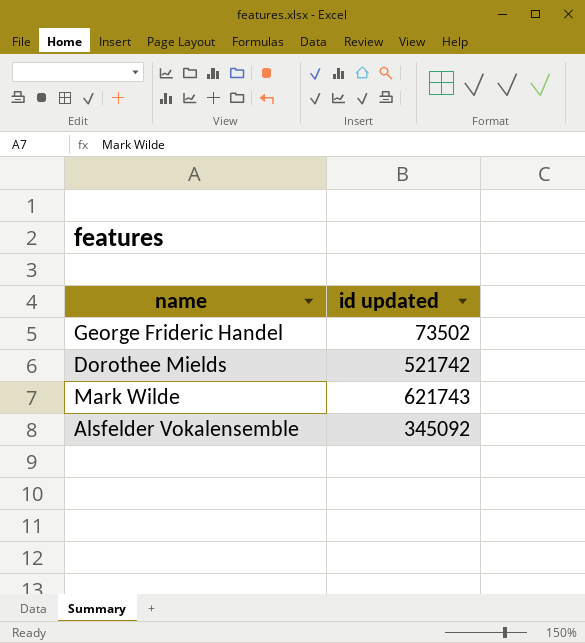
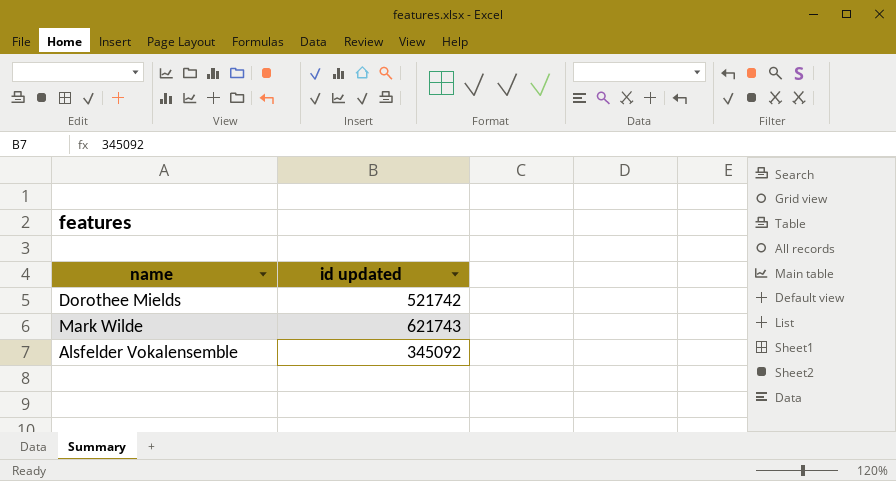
row George Frideric Handel: 73502 -> none

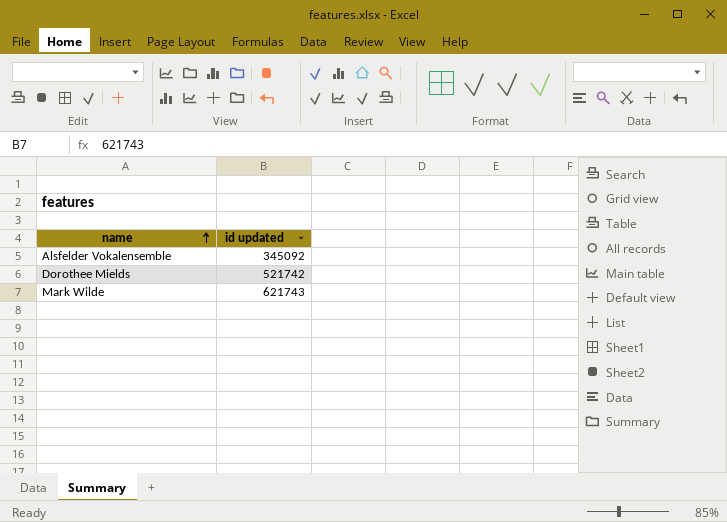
row order: none -> name ascending

